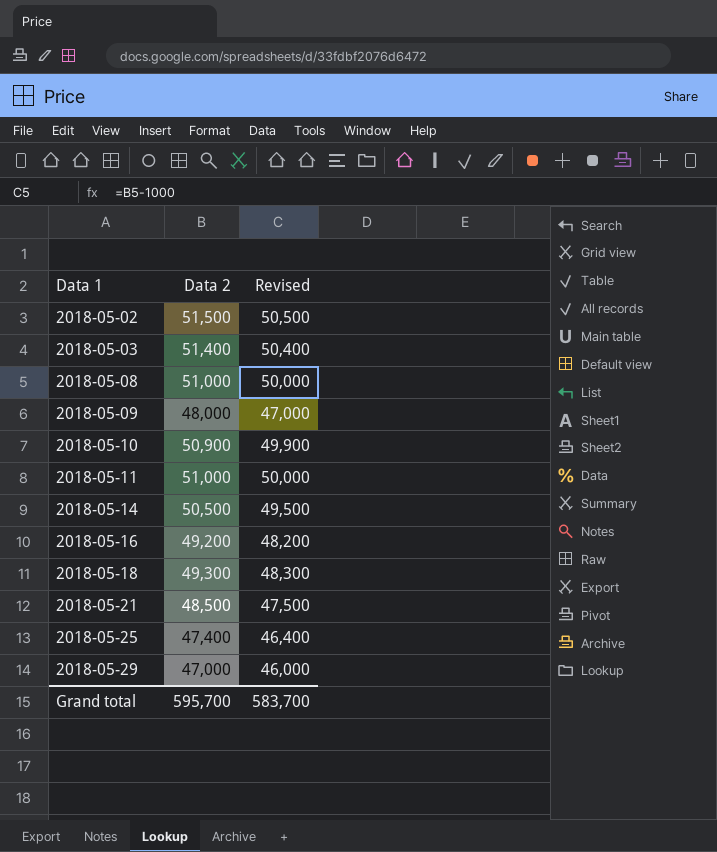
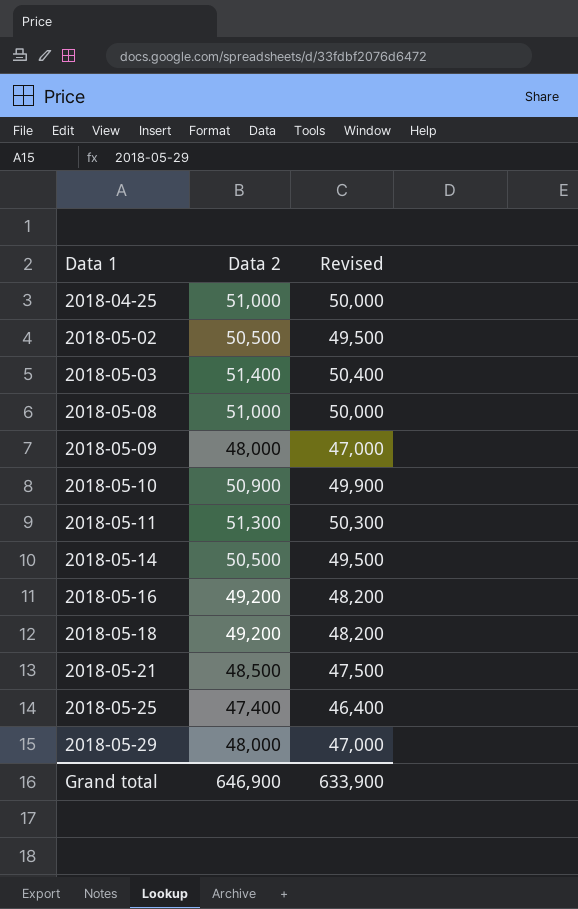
row 2018-04-25: none -> 51,000 | 50,000
2018-05-02 | Data 2: 51,500 -> 50,500
2018-05-02 | Revised: 50,500 -> 49,500
2018-05-11 | Data 2: 51,000 -> 51,300
2018-05-11 | Revised: 50,000 -> 50,300
2018-05-18 | Data 2: 49,300 -> 49,200
2018-05-18 | Revised: 48,300 -> 48,200
2018-05-29 | Data 2: 47,000 -> 48,000
2018-05-29 | Revised: 46,000 -> 47,000
Grand total | Data 2: 595,700 -> 646,900
Grand total | Revised: 583,700 -> 633,900

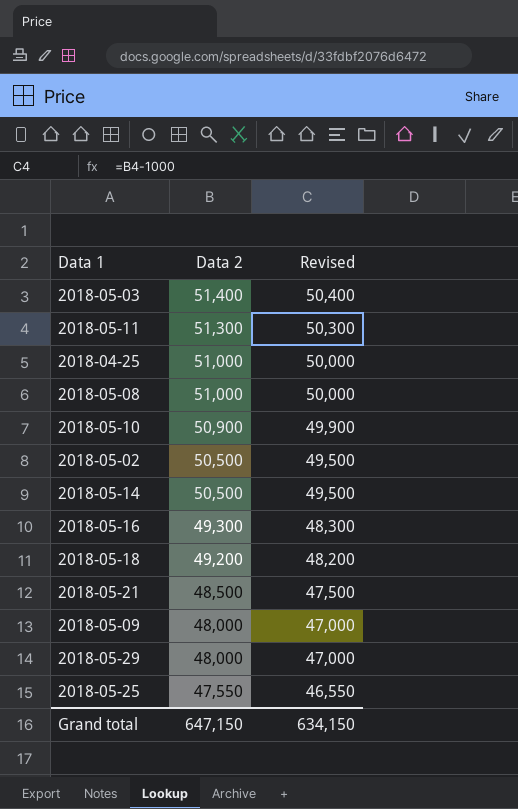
row order: Data 1 ascending -> Data 2 descending
2018-05-16 | Data 2: 49,200 -> 49,300
2018-05-16 | Revised: 48,200 -> 48,300
2018-05-25 | Data 2: 47,400 -> 47,550
2018-05-25 | Revised: 46,400 -> 46,550
Grand total | Data 2: 646,900 -> 647,150
Grand total | Revised: 633,900 -> 634,150

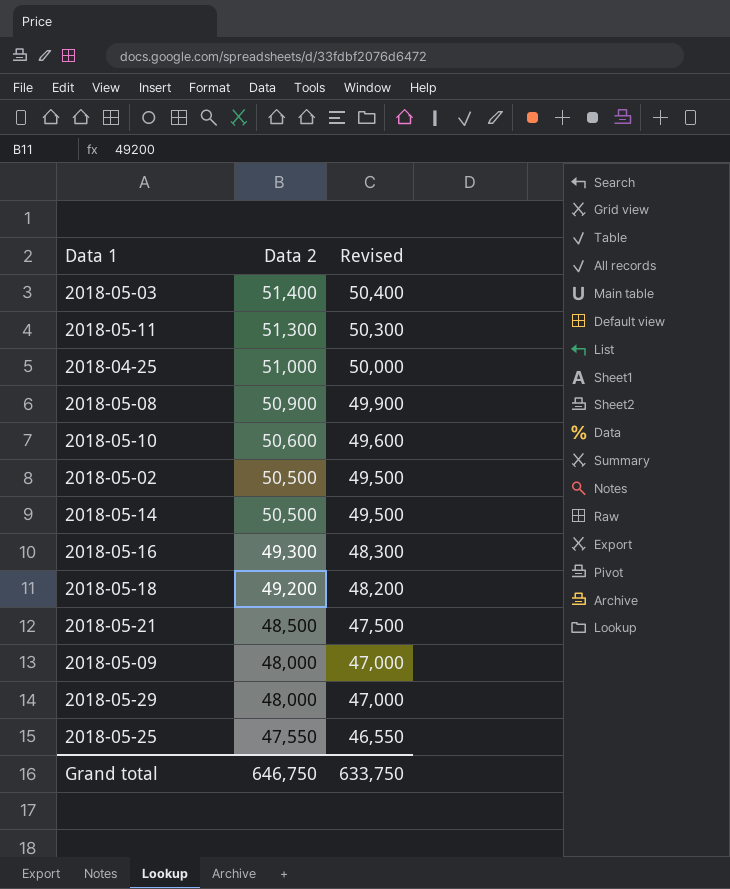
2018-05-08 | Data 2: 51,000 -> 50,900
2018-05-08 | Revised: 50,000 -> 49,900
2018-05-10 | Data 2: 50,900 -> 50,600
2018-05-10 | Revised: 49,900 -> 49,600
Grand total | Data 2: 647,150 -> 646,750
Grand total | Revised: 634,150 -> 633,750

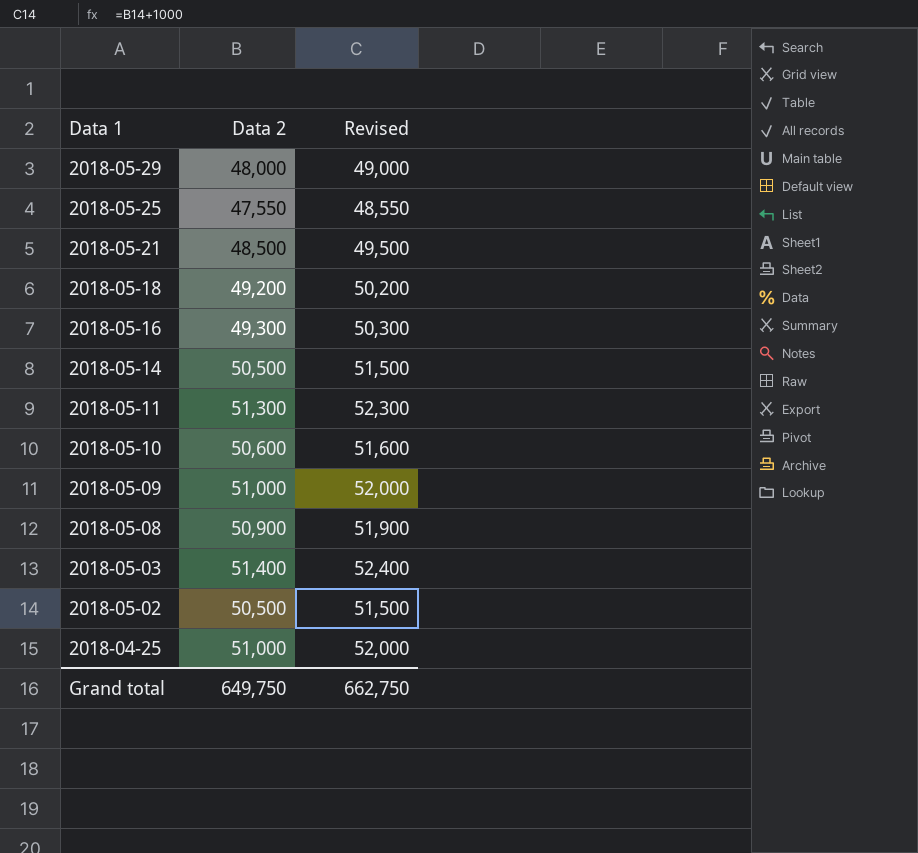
row order: Data 2 descending -> Data 1 descending
column Revised | formula: [Data 2] - 1000 -> [Data 2] + 1000
2018-05-09 | Data 2: 48,000 -> 51,000
Grand total | Data 2: 646,750 -> 649,750
Grand total | Revised: 633,750 -> 662,750

